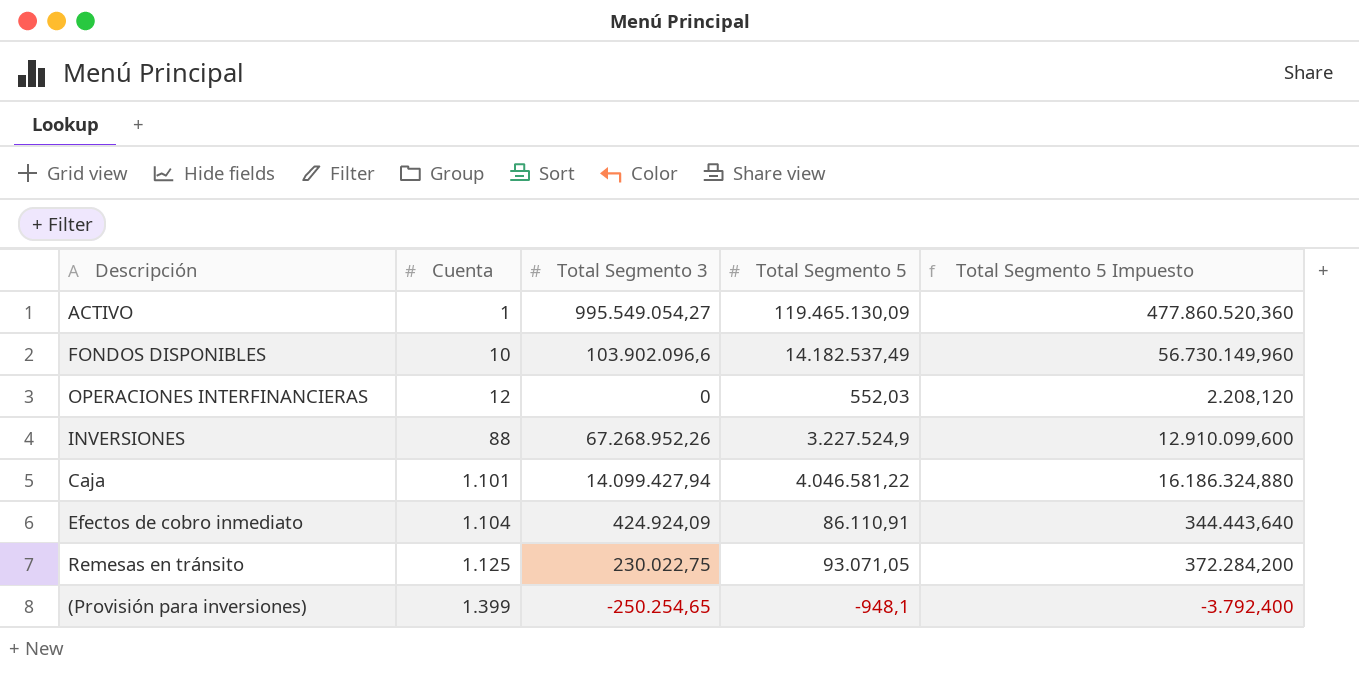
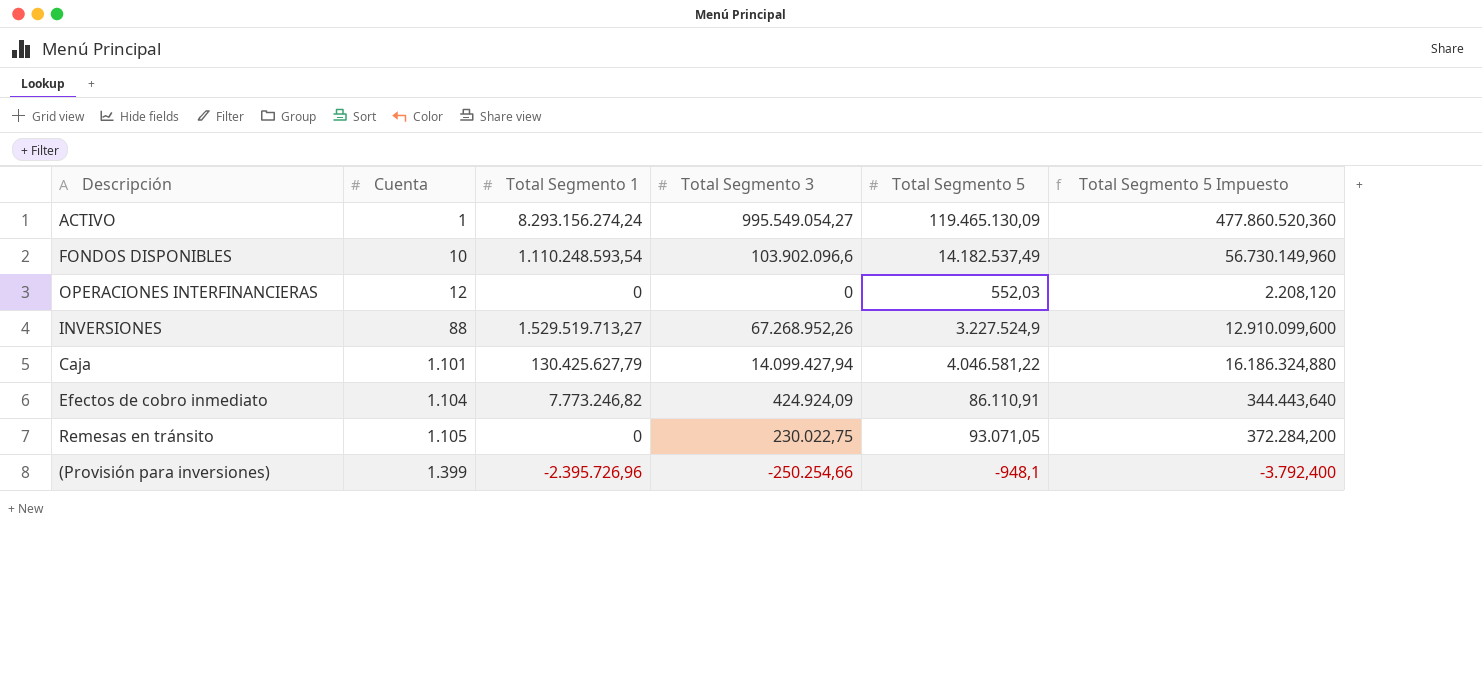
column Total Segmento 1 | position: none -> 3
Remesas en tránsito | Cuenta: 1.125 -> 1.105
(Provisión para inversiones) | Total Segmento 3: -250.254,65 -> -250.254,66

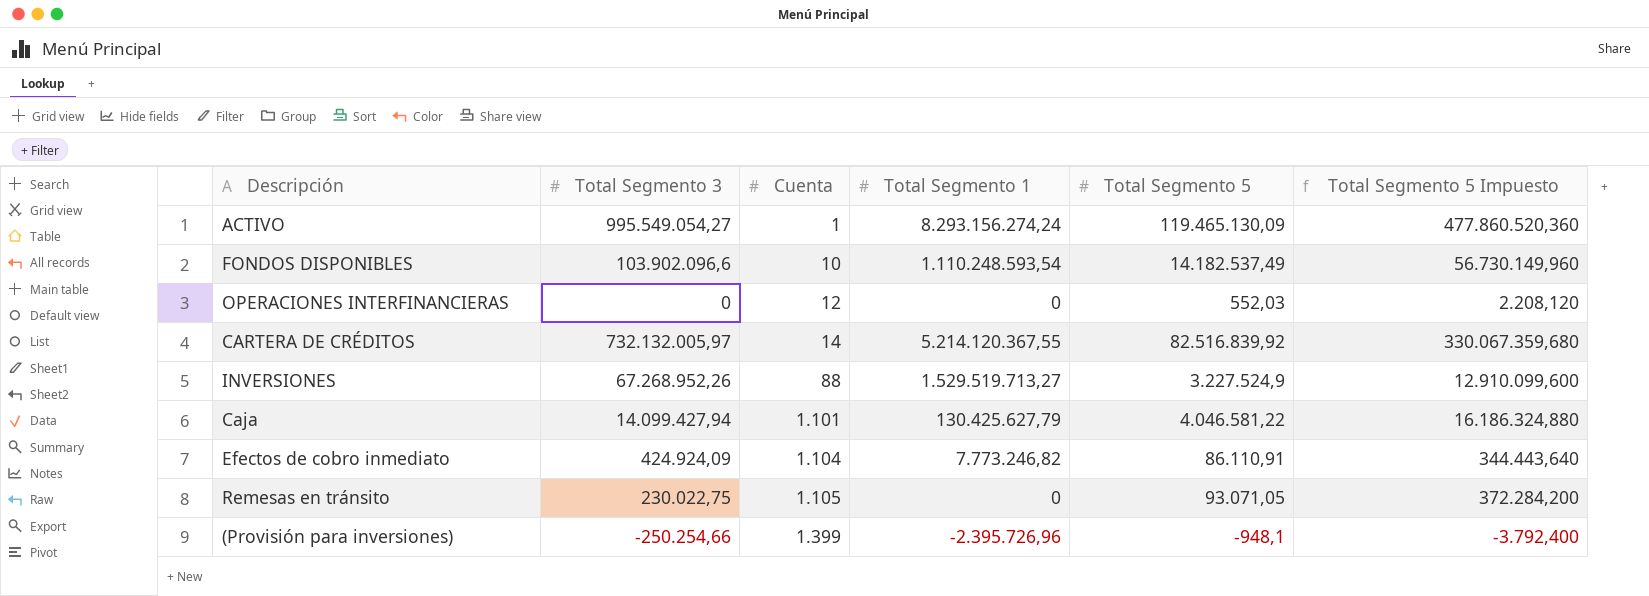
column Total Segmento 3 | position: 4 -> 2
row CARTERA DE CRÉDITOS: none -> 732.132.005,97 | 14 | 5.214.120.367,55 | 82.516.839,92 | 330.067.359,680

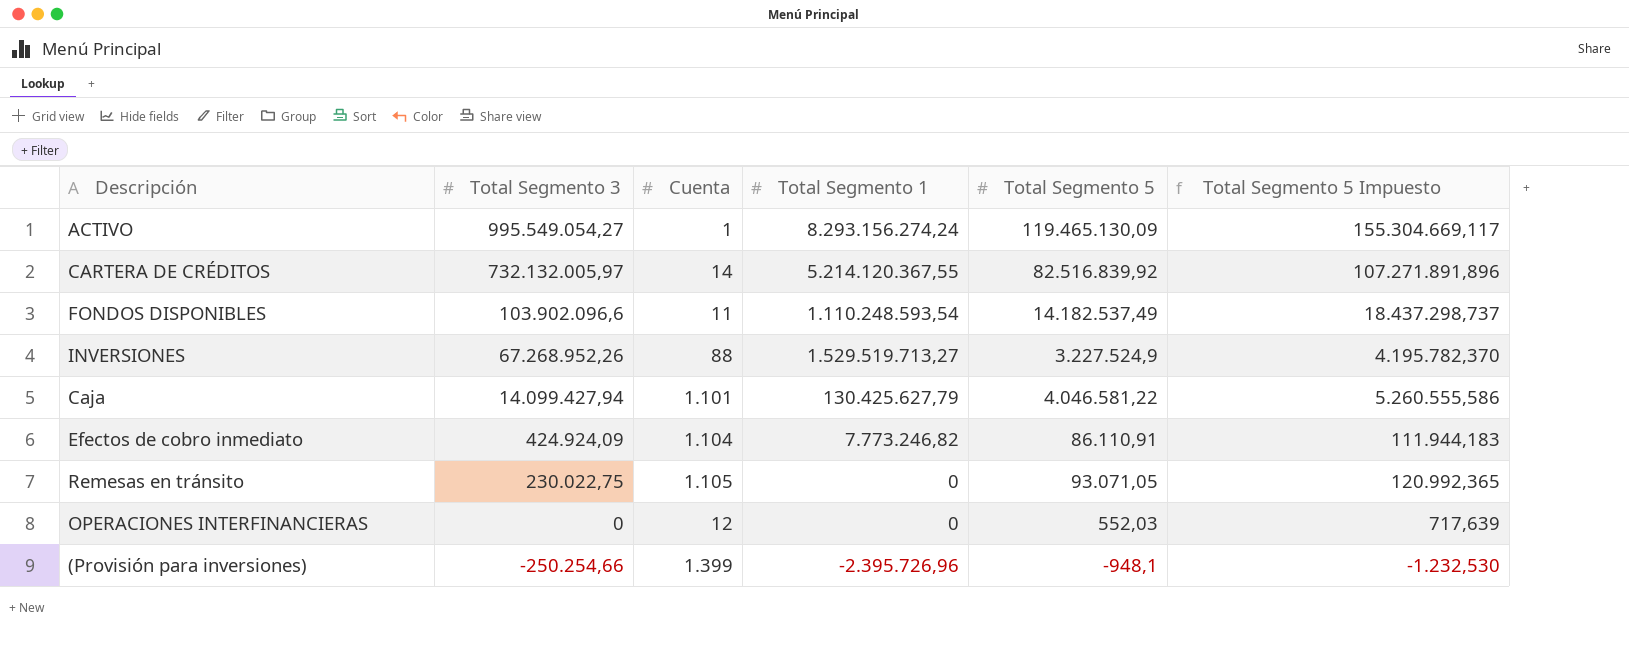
row order: Cuenta ascending -> Total Segmento 3 descending
column Total Segmento 5 Impuesto | formula: [Total Segmento 5] * 4 -> [Total Segmento 5] * 1,3
FONDOS DISPONIBLES | Cuenta: 10 -> 11

